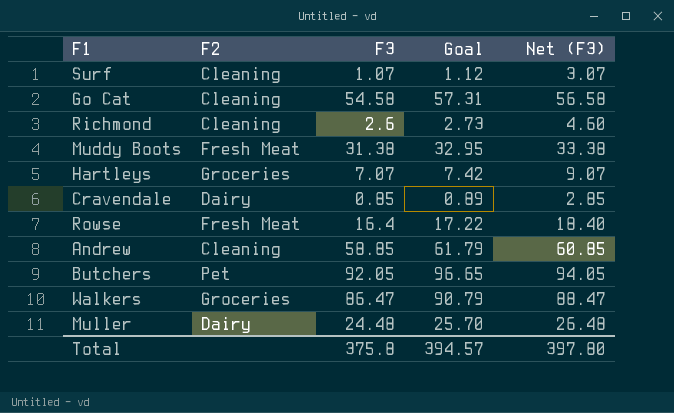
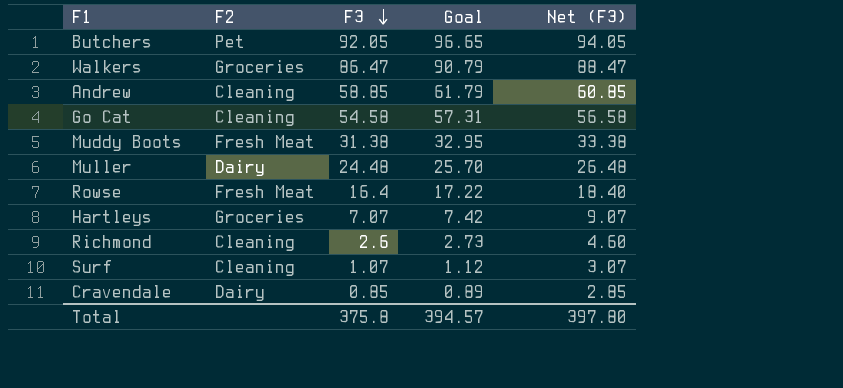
row order: none -> F3 descending

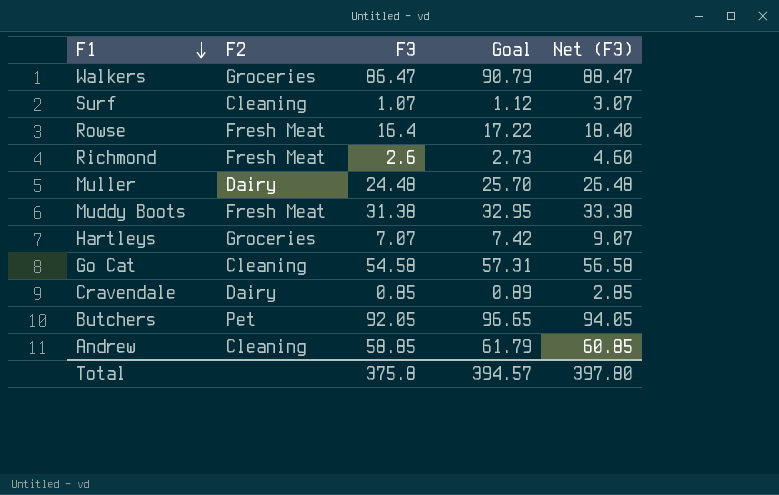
row order: F3 descending -> F1 descending
Richmond | F2: Cleaning -> Fresh Meat

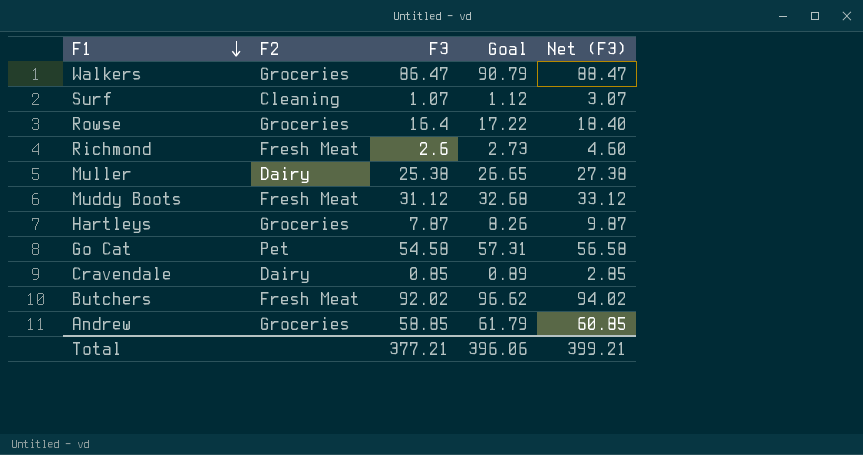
Rowse | F2: Fresh Meat -> Groceries
Muller | F3: 24.48 -> 25.38
Muller | Goal: 25.70 -> 26.65
Muller | Net (F3): 26.48 -> 27.38
Muddy Boots | F3: 31.38 -> 31.12
Muddy Boots | Goal: 32.95 -> 32.68
Muddy Boots | Net (F3): 33.38 -> 33.12
Hartleys | F3: 7.07 -> 7.87
Hartleys | Goal: 7.42 -> 8.26
Hartleys | Net (F3): 9.07 -> 9.87
Go Cat | F2: Cleaning -> Pet
Butchers | F2: Pet -> Fresh Meat
Butchers | F3: 92.05 -> 92.02
Butchers | Goal: 96.65 -> 96.62
Butchers | Net (F3): 94.05 -> 94.02
Andrew | F2: Cleaning -> Groceries
Total | F3: 375.8 -> 377.21
Total | Goal: 394.57 -> 396.06
Total | Net (F3): 397.80 -> 399.21

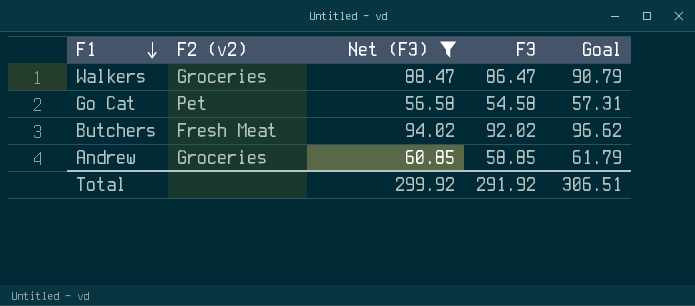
filter: none -> Net (F3) >= 56.58
column name: F2 -> F2 (v2)
column Net (F3) | position: 5 -> 3
Total | Net (F3): 399.21 -> 299.92
Total | F3: 377.21 -> 291.92
Total | Goal: 396.06 -> 306.51

